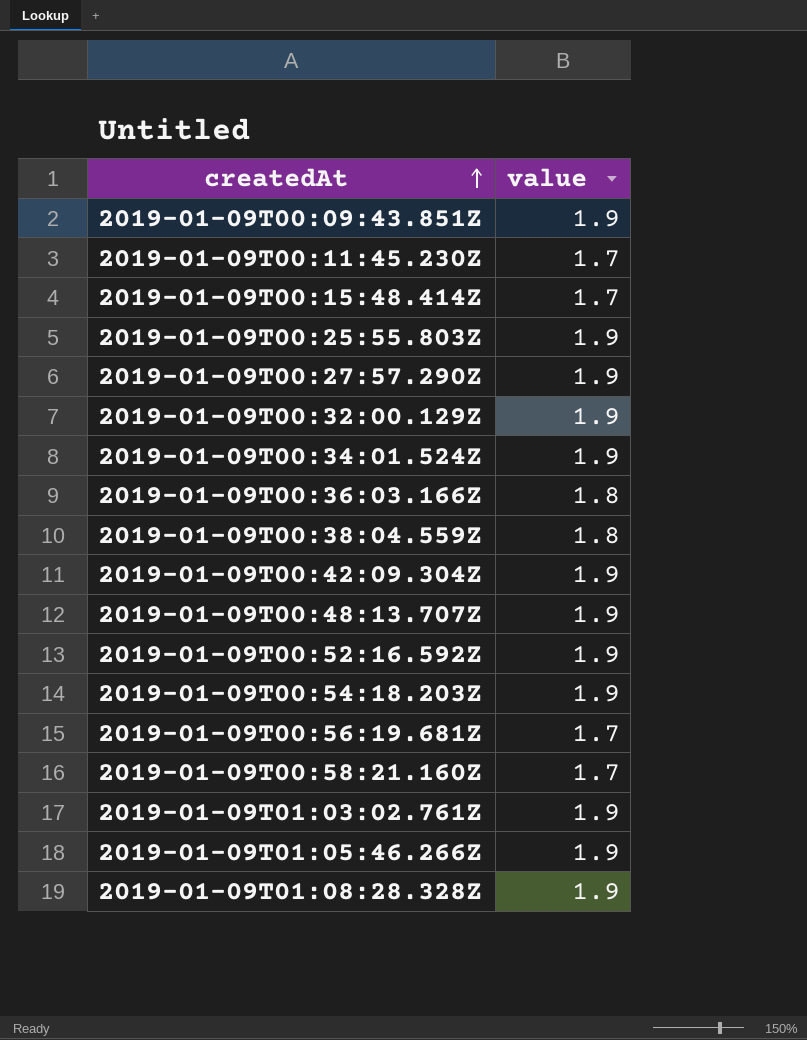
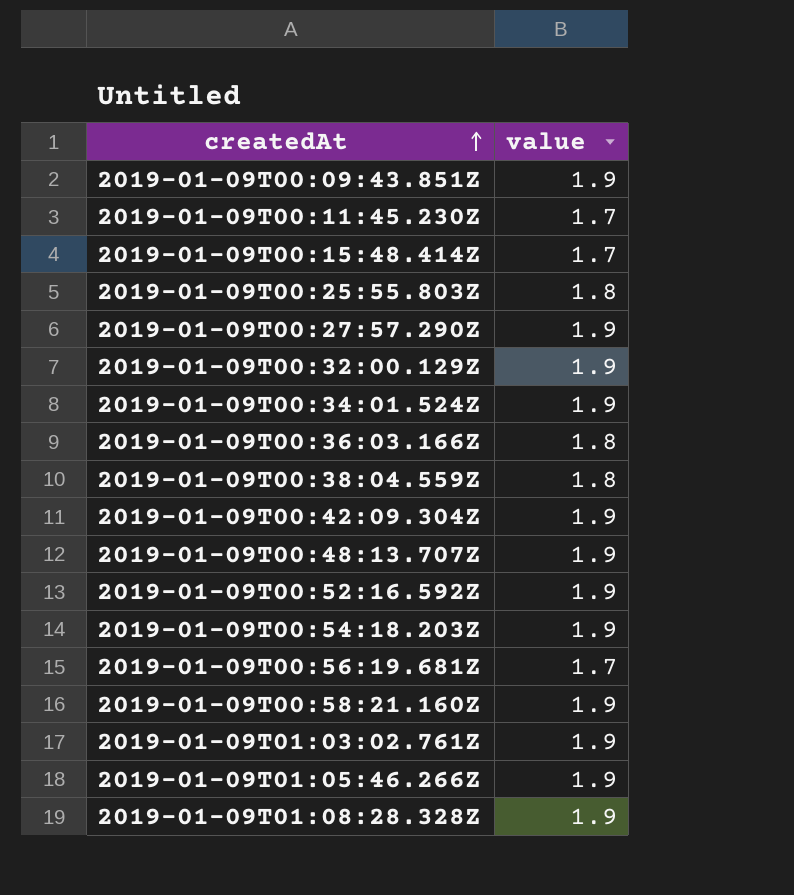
2019-01-09T00:25:55.803Z | value: 1.9 -> 1.8
2019-01-09T00:58:21.160Z | value: 1.7 -> 1.9

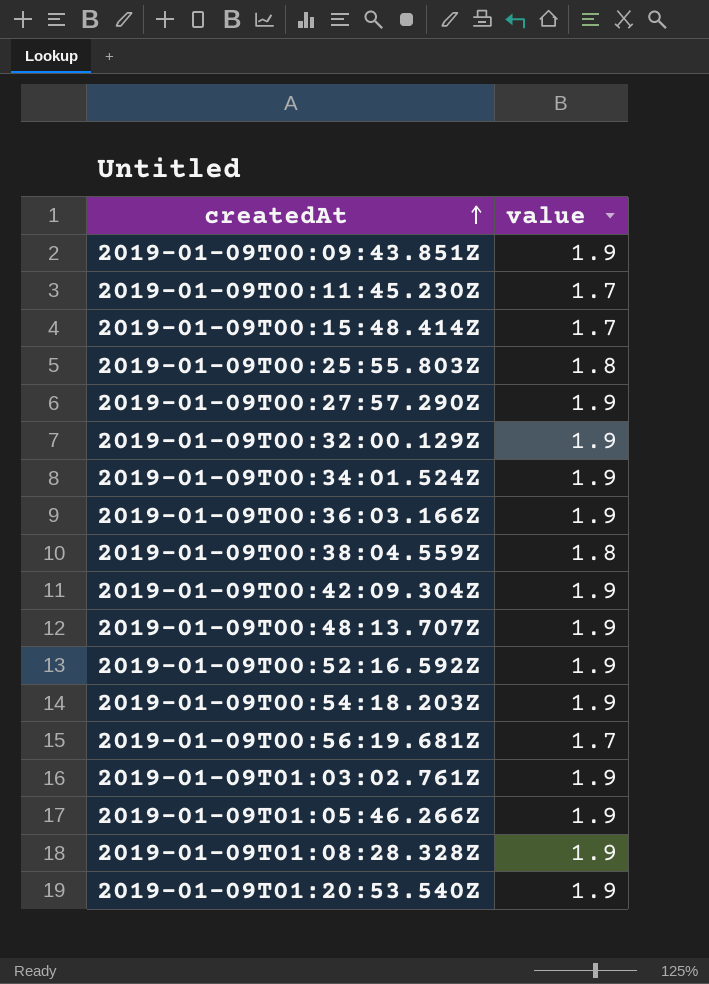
row 2019-01-09T00:58:21.160Z: 1.9 -> none
2019-01-09T00:36:03.166Z | value: 1.8 -> 1.9
row 2019-01-09T01:20:53.540Z: none -> 1.9

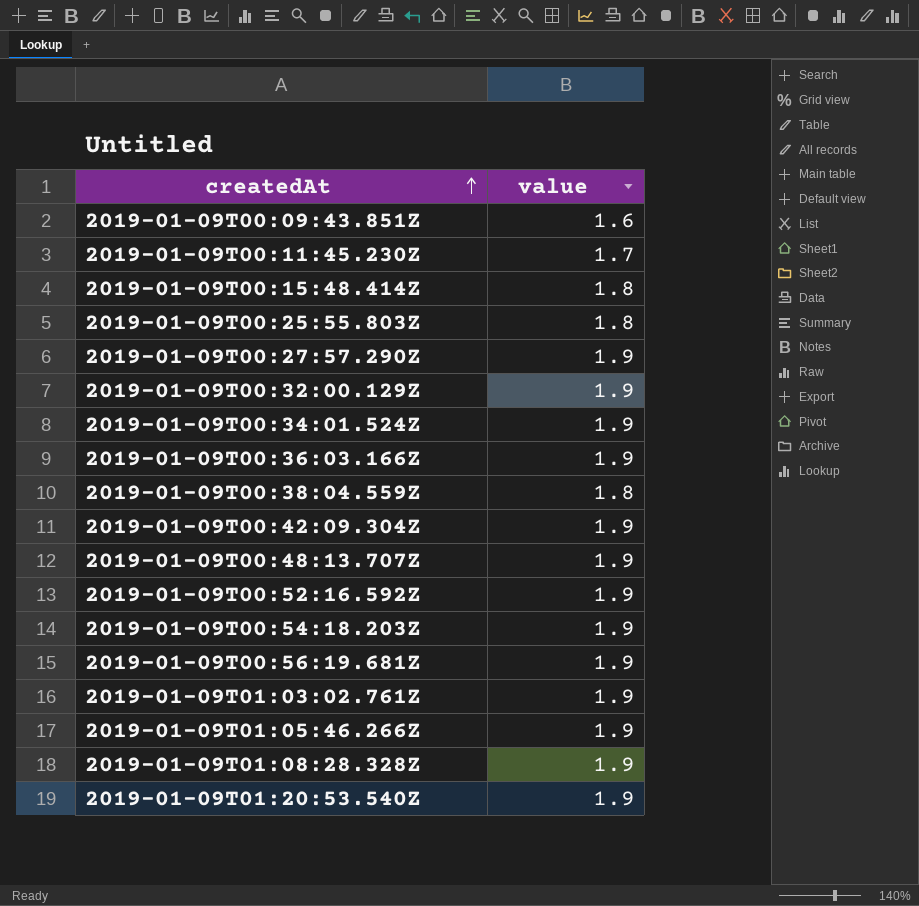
2019-01-09T00:09:43.851Z | value: 1.9 -> 1.6
2019-01-09T00:15:48.414Z | value: 1.7 -> 1.8
2019-01-09T00:56:19.681Z | value: 1.7 -> 1.9

